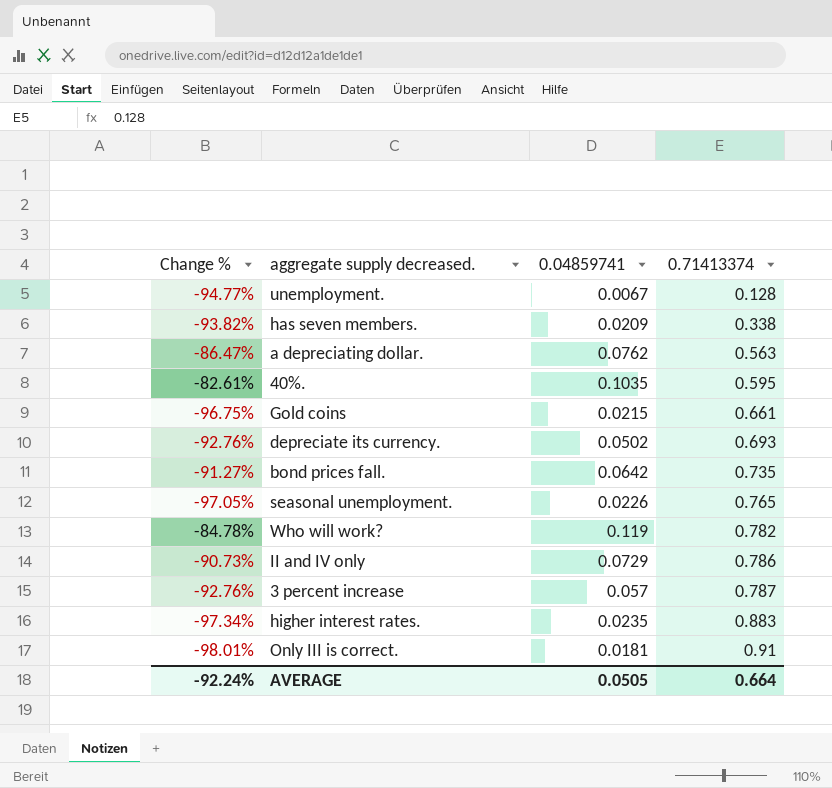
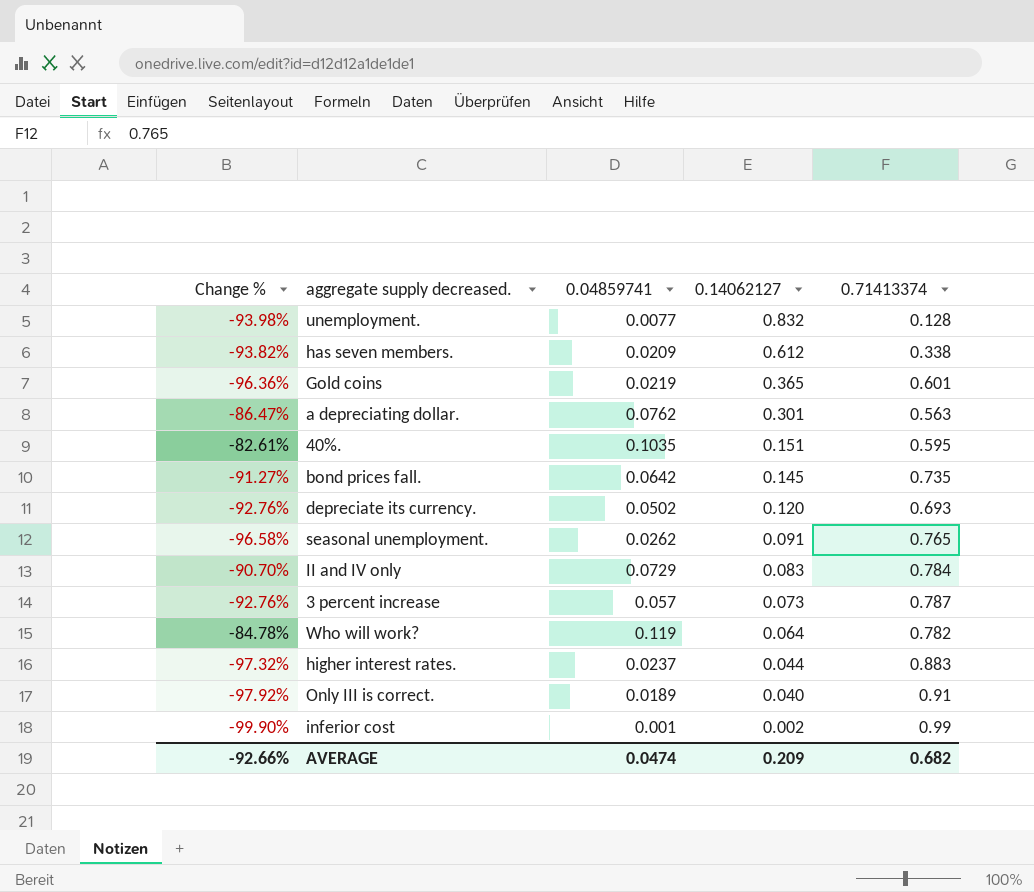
row order: 0.71413374 ascending -> 0.14062127 descending
column 0.14062127 | position: none -> 4
unemployment. | Change %: -94.77% -> -93.98%
unemployment. | 0.04859741: 0.0067 -> 0.0077
Gold coins | Change %: -96.75% -> -96.36%
Gold coins | 0.04859741: 0.0215 -> 0.0219
Gold coins | 0.71413374: 0.661 -> 0.601
seasonal unemployment. | Change %: -97.05% -> -96.58%
seasonal unemployment. | 0.04859741: 0.0226 -> 0.0262
II and IV only | Change %: -90.73% -> -90.70%
II and IV only | 0.71413374: 0.786 -> 0.784
higher interest rates. | Change %: -97.34% -> -97.32%
higher interest rates. | 0.04859741: 0.0235 -> 0.0237
Only III is correct. | Change %: -98.01% -> -97.92%
Only III is correct. | 0.04859741: 0.0181 -> 0.0189
row inferior cost: none -> -99.90% | 0.001 | 0.002 | 0.99
AVERAGE | Change %: -92.24% -> -92.66%
AVERAGE | 0.04859741: 0.0505 -> 0.0474
AVERAGE | 0.71413374: 0.664 -> 0.682

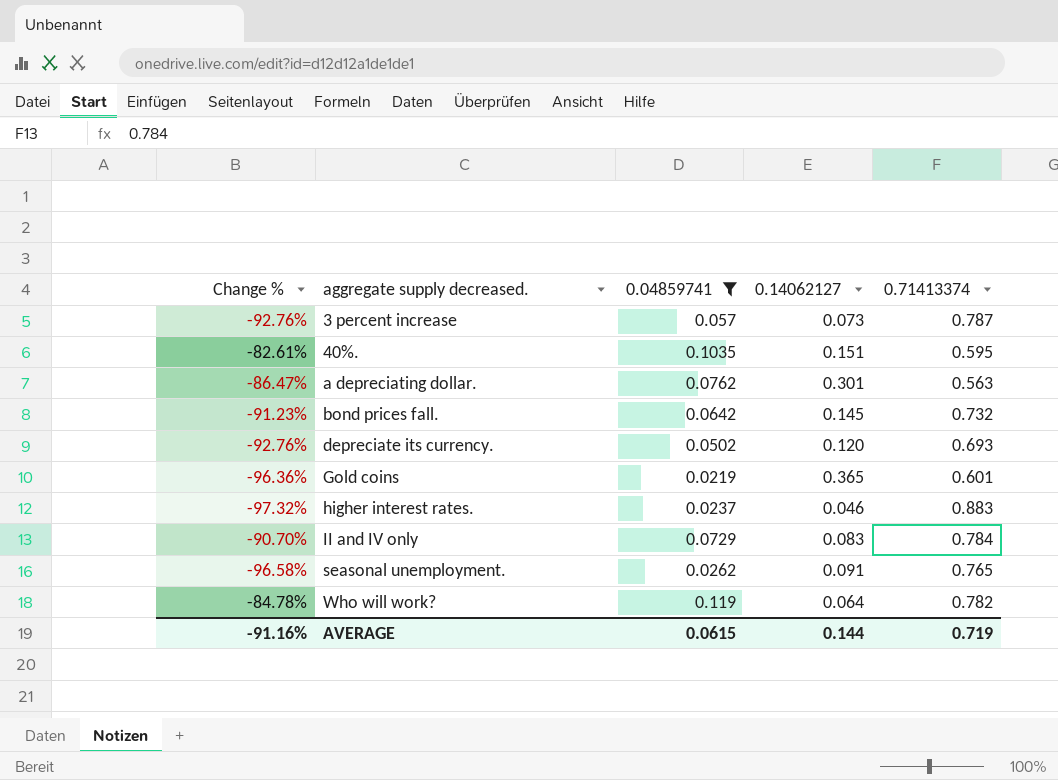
filter: none -> 0.04859741 >= 0.0219
row order: 0.14062127 descending -> aggregate supply decreased. ascending
bond prices fall. | Change %: -91.27% -> -91.23%
bond prices fall. | 0.71413374: 0.735 -> 0.732
higher interest rates. | 0.14062127: 0.044 -> 0.046
AVERAGE | Change %: -92.66% -> -91.16%
AVERAGE | 0.04859741: 0.0474 -> 0.0615
AVERAGE | 0.14062127: 0.209 -> 0.144
AVERAGE | 0.71413374: 0.682 -> 0.719

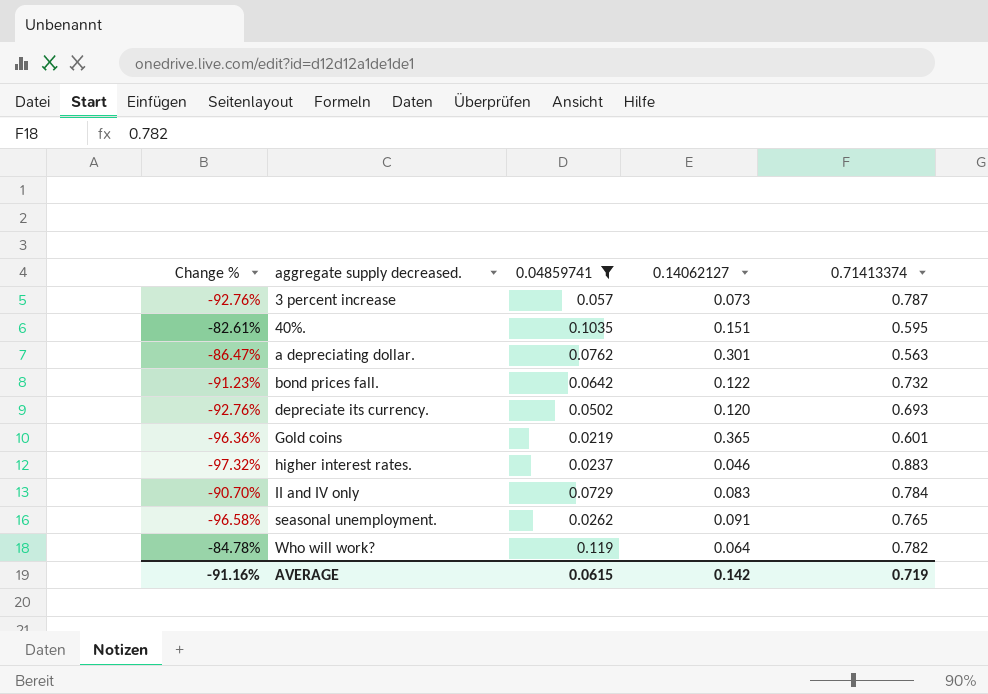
bond prices fall. | 0.14062127: 0.145 -> 0.122
AVERAGE | 0.14062127: 0.144 -> 0.142

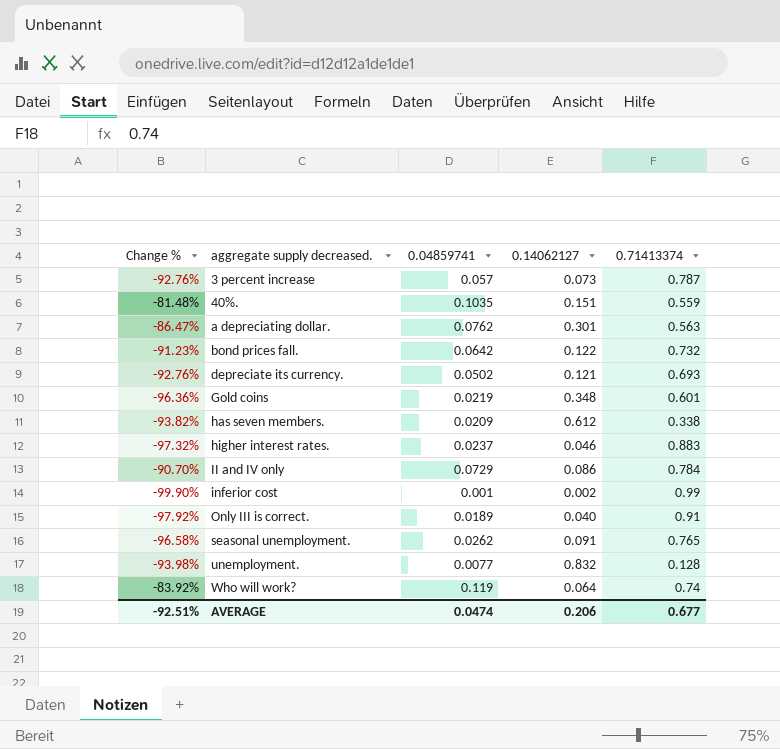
filter: 0.04859741 >= 0.0219 -> none
40%. | Change %: -82.61% -> -81.48%
40%. | 0.71413374: 0.595 -> 0.559
depreciate its currency. | 0.14062127: 0.120 -> 0.121
Gold coins | 0.14062127: 0.365 -> 0.348
II and IV only | 0.14062127: 0.083 -> 0.086
Who will work? | Change %: -84.78% -> -83.92%
Who will work? | 0.71413374: 0.782 -> 0.74
AVERAGE | Change %: -91.16% -> -92.51%
AVERAGE | 0.04859741: 0.0615 -> 0.0474
AVERAGE | 0.14062127: 0.142 -> 0.206
AVERAGE | 0.71413374: 0.719 -> 0.677

